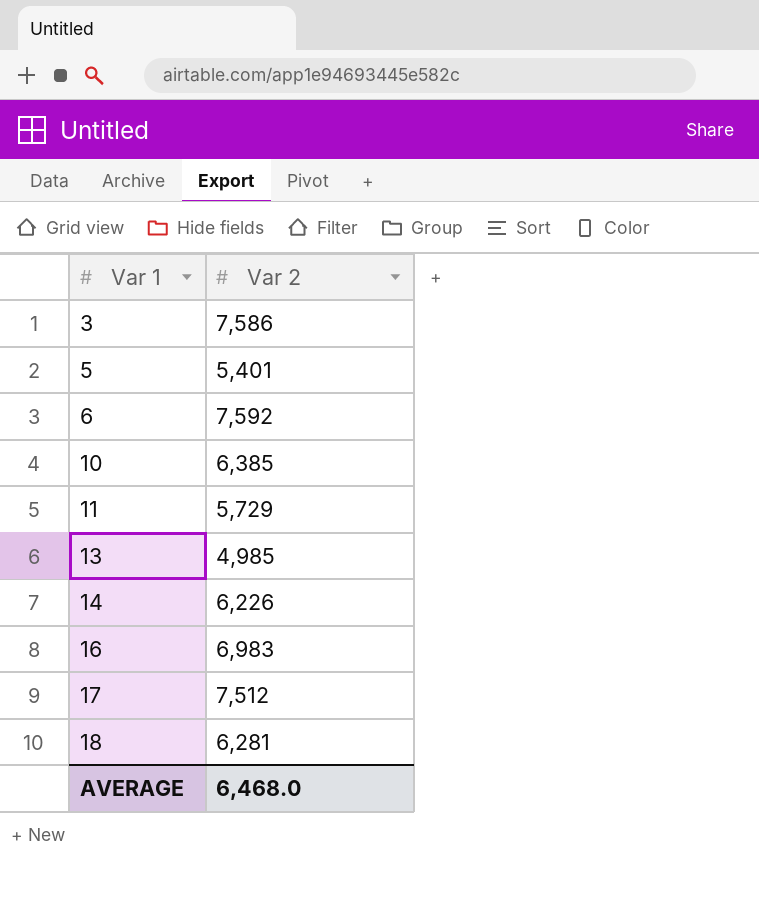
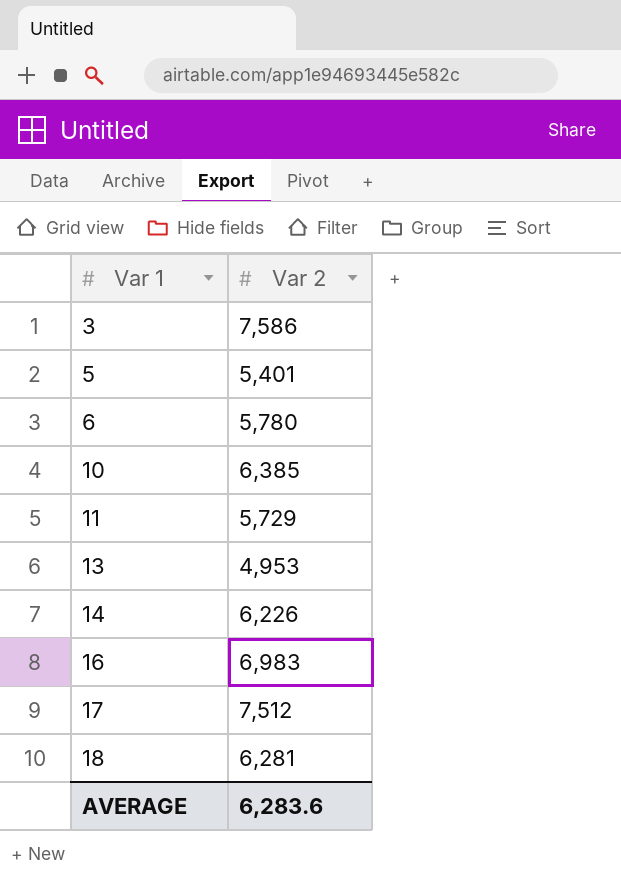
6 | Var 2: 7,592 -> 5,780
13 | Var 2: 4,985 -> 4,953
AVERAGE | Var 2: 6,468.0 -> 6,283.6

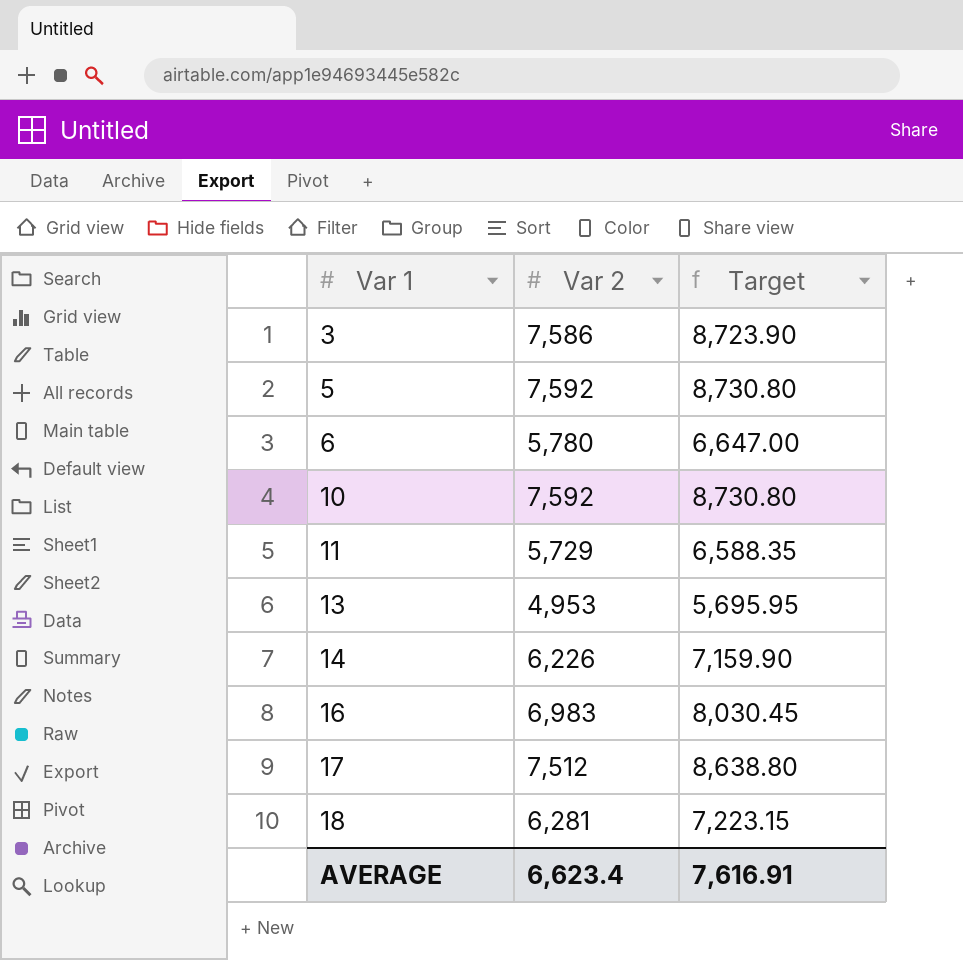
column Target | formula: none -> [Var 2] * 1.15
5 | Var 2: 5,401 -> 7,592
10 | Var 2: 6,385 -> 7,592
AVERAGE | Var 2: 6,283.6 -> 6,623.4

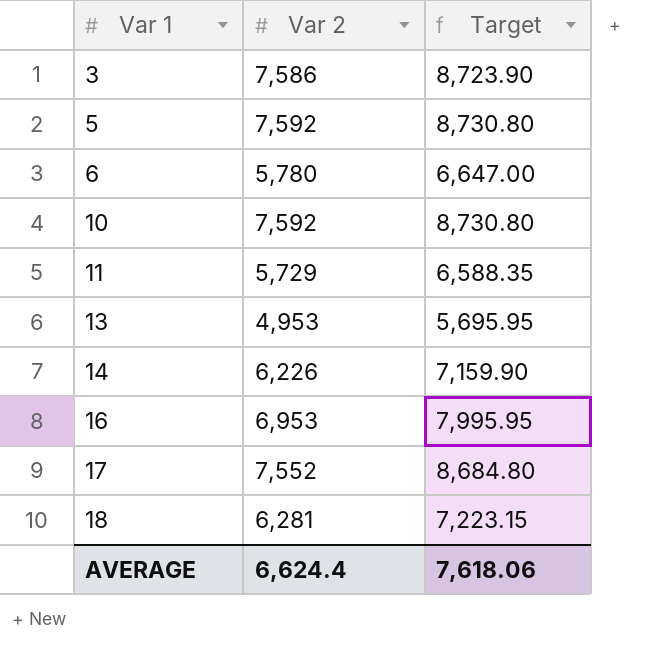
16 | Var 2: 6,983 -> 6,953
16 | Target: 8,030.45 -> 7,995.95
17 | Var 2: 7,512 -> 7,552
17 | Target: 8,638.80 -> 8,684.80
AVERAGE | Var 2: 6,623.4 -> 6,624.4
AVERAGE | Target: 7,616.91 -> 7,618.06

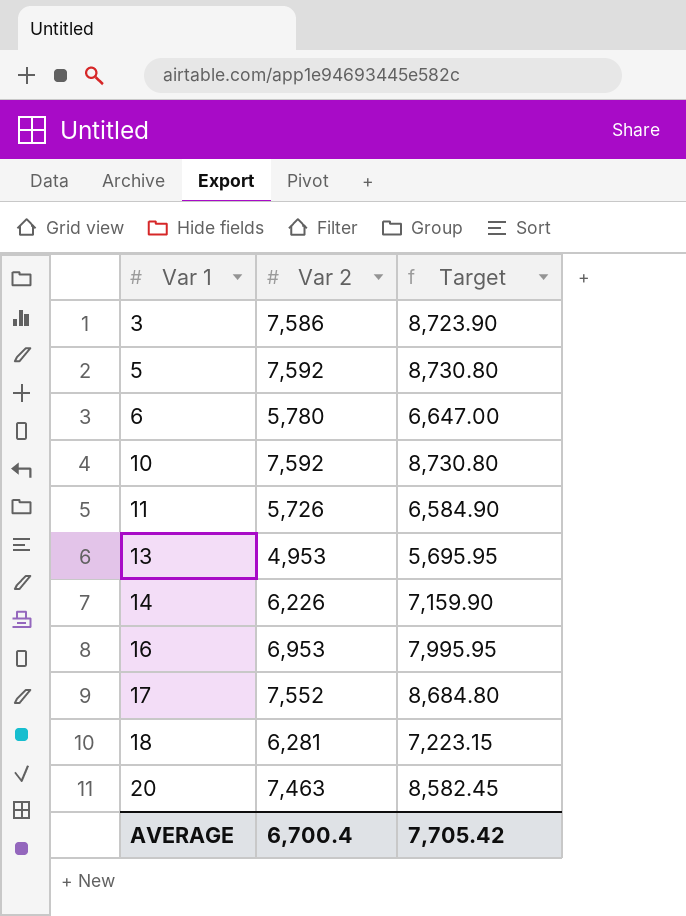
11 | Var 2: 5,729 -> 5,726
11 | Target: 6,588.35 -> 6,584.90
row 20: none -> 7,463 | 8,582.45
AVERAGE | Var 2: 6,624.4 -> 6,700.4
AVERAGE | Target: 7,618.06 -> 7,705.42

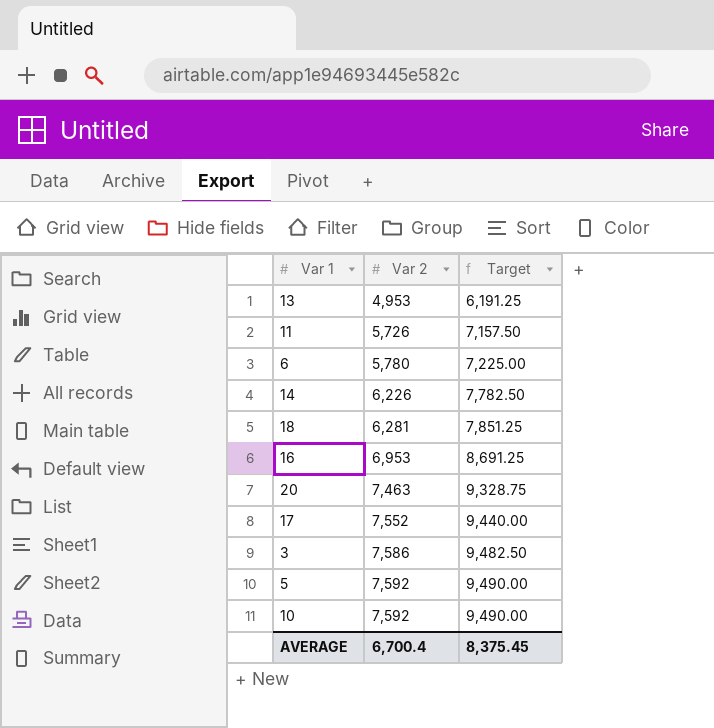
row order: Var 1 ascending -> Var 2 ascending
column Target | formula: [Var 2] * 1.15 -> [Var 2] * 1.25
AVERAGE | Target: 7,705.42 -> 8,375.45

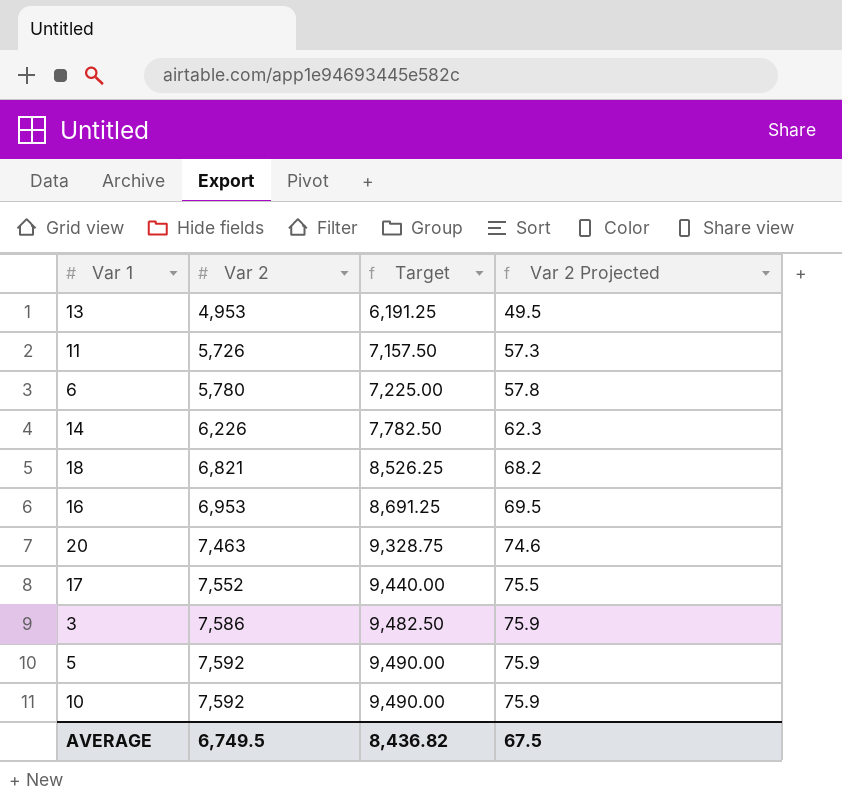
column Var 2 Projected | formula: none -> [Var 2] * 0.01
18 | Var 2: 6,281 -> 6,821
18 | Target: 7,851.25 -> 8,526.25
AVERAGE | Var 2: 6,700.4 -> 6,749.5
AVERAGE | Target: 8,375.45 -> 8,436.82

